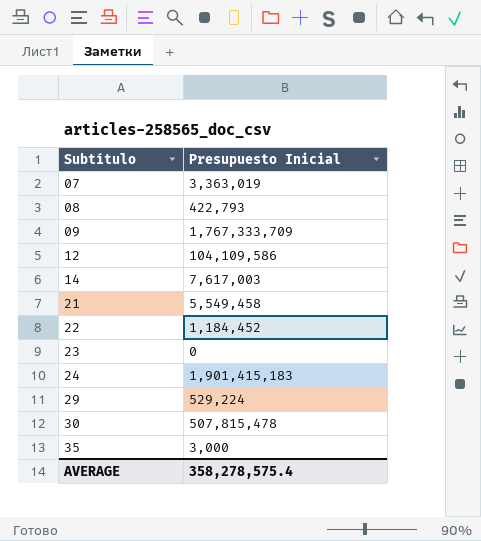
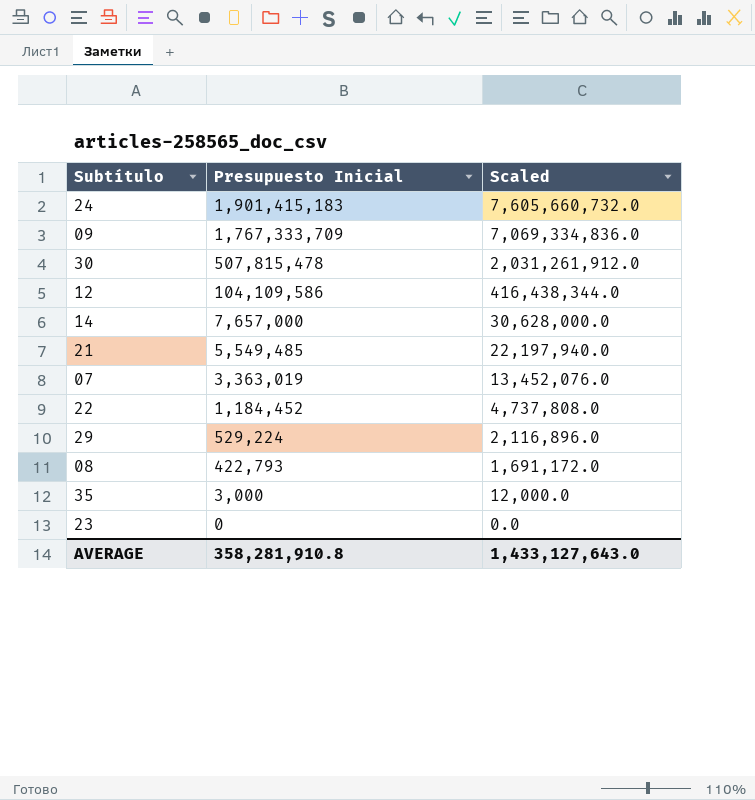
row order: Subtítulo ascending -> Presupuesto Inicial descending
column Scaled | formula: none -> [Presupuesto Inicial] * 4
14 | Presupuesto Inicial: 7,617,003 -> 7,657,000
21 | Presupuesto Inicial: 5,549,458 -> 5,549,485
AVERAGE | Presupuesto Inicial: 358,278,575.4 -> 358,281,910.8

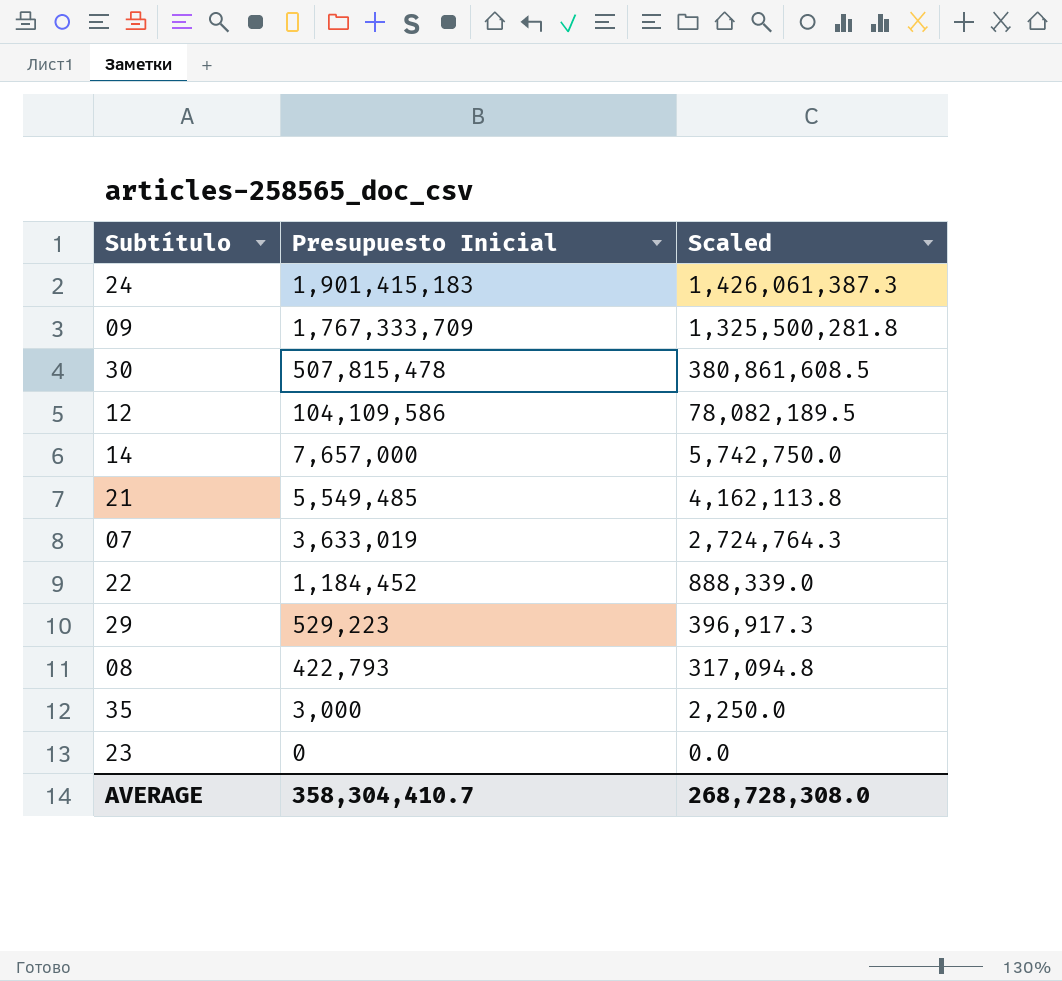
column Scaled | formula: [Presupuesto Inicial] * 4 -> [Presupuesto Inicial] * 0.75
07 | Presupuesto Inicial: 3,363,019 -> 3,633,019
29 | Presupuesto Inicial: 529,224 -> 529,223
AVERAGE | Presupuesto Inicial: 358,281,910.8 -> 358,304,410.7
AVERAGE | Scaled: 1,433,127,643.0 -> 268,728,308.0

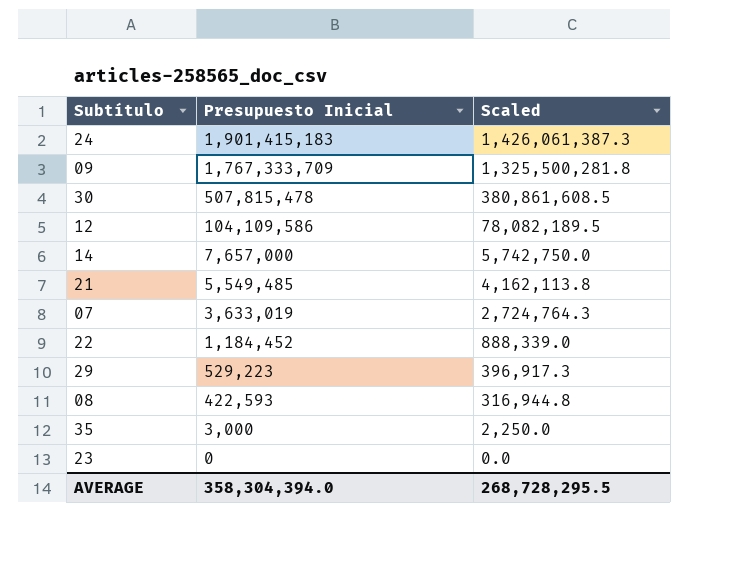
08 | Presupuesto Inicial: 422,793 -> 422,593
08 | Scaled: 317,094.8 -> 316,944.8
AVERAGE | Presupuesto Inicial: 358,304,410.7 -> 358,304,394.0
AVERAGE | Scaled: 268,728,308.0 -> 268,728,295.5

